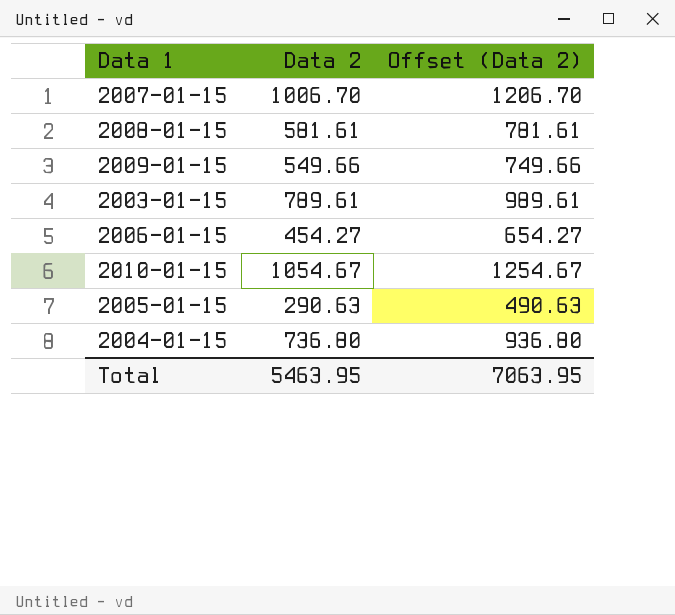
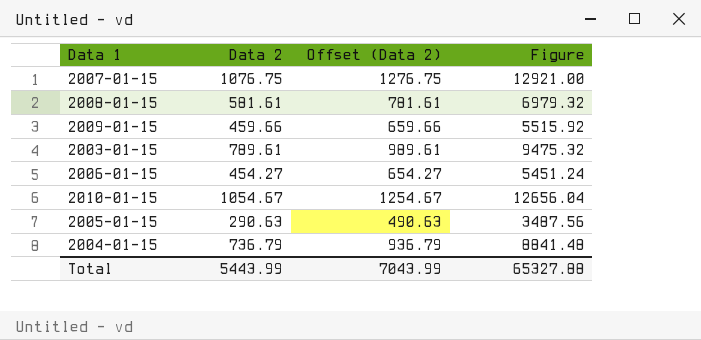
column Figure | formula: none -> [Data 2] * 12
2007-01-15 | Data 2: 1006.70 -> 1076.75
2007-01-15 | Offset (Data 2): 1206.70 -> 1276.75
2009-01-15 | Data 2: 549.66 -> 459.66
2009-01-15 | Offset (Data 2): 749.66 -> 659.66
2004-01-15 | Data 2: 736.80 -> 736.79
2004-01-15 | Offset (Data 2): 936.80 -> 936.79
Total | Data 2: 5463.95 -> 5443.99
Total | Offset (Data 2): 7063.95 -> 7043.99

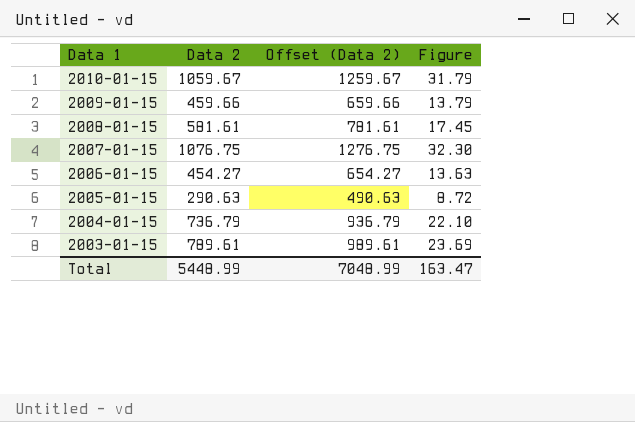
row order: none -> Data 1 descending
column Figure | formula: [Data 2] * 12 -> [Data 2] * 0.03
2010-01-15 | Data 2: 1054.67 -> 1059.67
2010-01-15 | Offset (Data 2): 1254.67 -> 1259.67
Total | Data 2: 5443.99 -> 5448.99
Total | Offset (Data 2): 7043.99 -> 7048.99
Total | Figure: 65327.88 -> 163.47

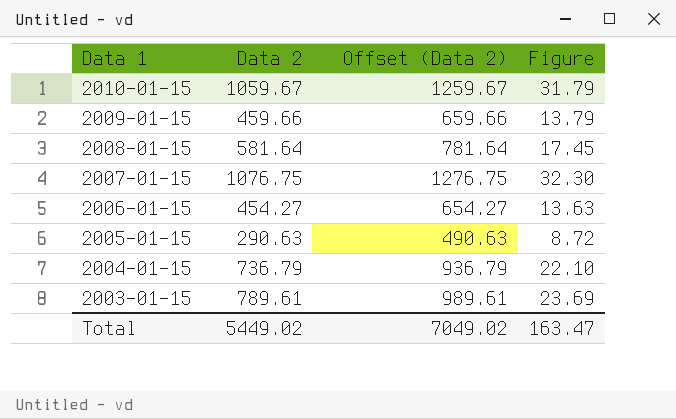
2008-01-15 | Data 2: 581.61 -> 581.64
2008-01-15 | Offset (Data 2): 781.61 -> 781.64
Total | Data 2: 5448.99 -> 5449.02
Total | Offset (Data 2): 7048.99 -> 7049.02

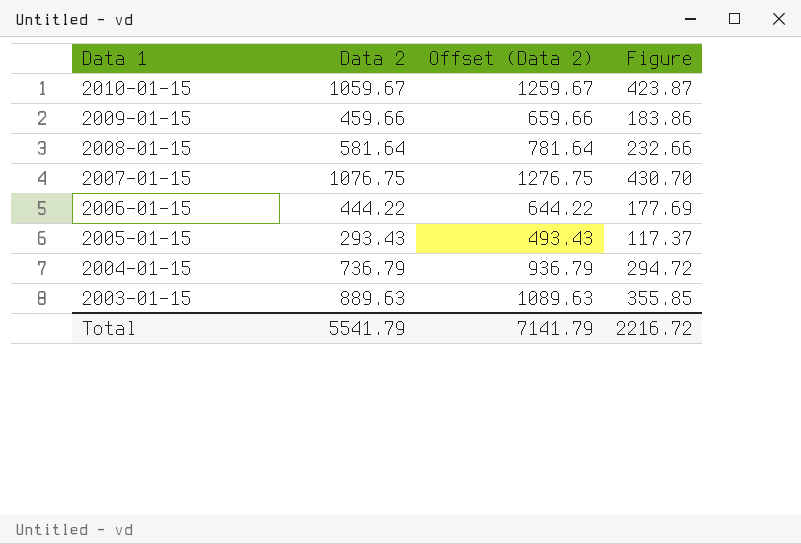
column Figure | formula: [Data 2] * 0.03 -> [Data 2] * 0.4
2006-01-15 | Data 2: 454.27 -> 444.22
2006-01-15 | Offset (Data 2): 654.27 -> 644.22
2005-01-15 | Data 2: 290.63 -> 293.43
2005-01-15 | Offset (Data 2): 490.63 -> 493.43
2003-01-15 | Data 2: 789.61 -> 889.63
2003-01-15 | Offset (Data 2): 989.61 -> 1089.63
Total | Data 2: 5449.02 -> 5541.79
Total | Offset (Data 2): 7049.02 -> 7141.79
Total | Figure: 163.47 -> 2216.72

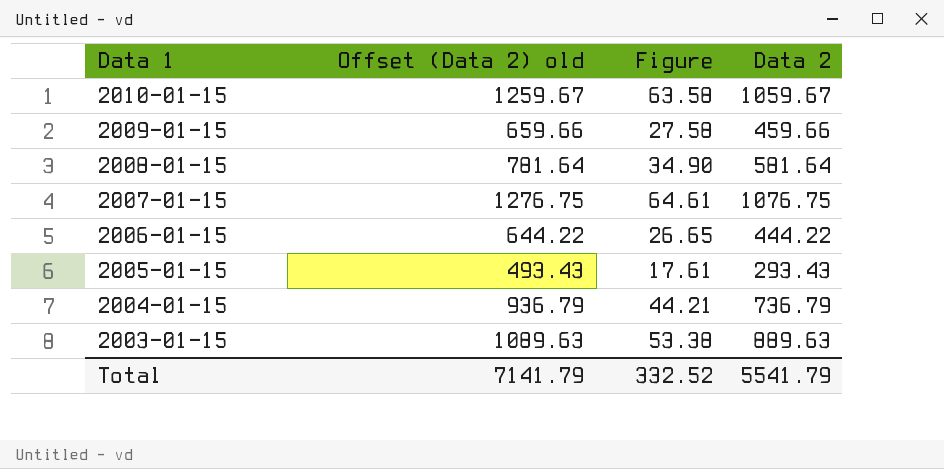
column name: Offset (Data 2) -> Offset (Data 2) old
column Figure | formula: [Data 2] * 0.4 -> [Data 2] * 0.06
column Data 2 | position: 2 -> 4
Total | Figure: 2216.72 -> 332.52

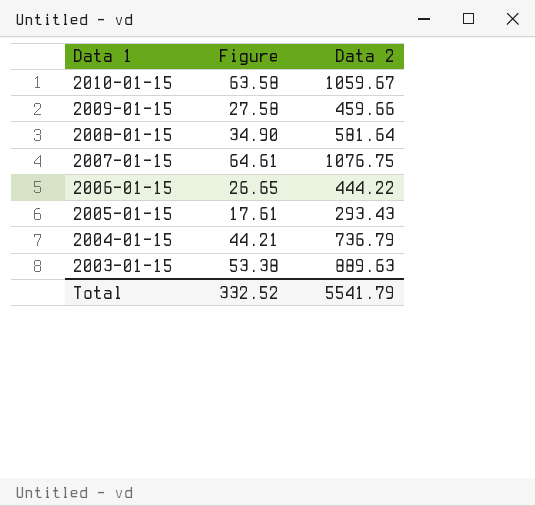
column Offset (Data 2) old | formula: [Data 2] + 200 -> none

